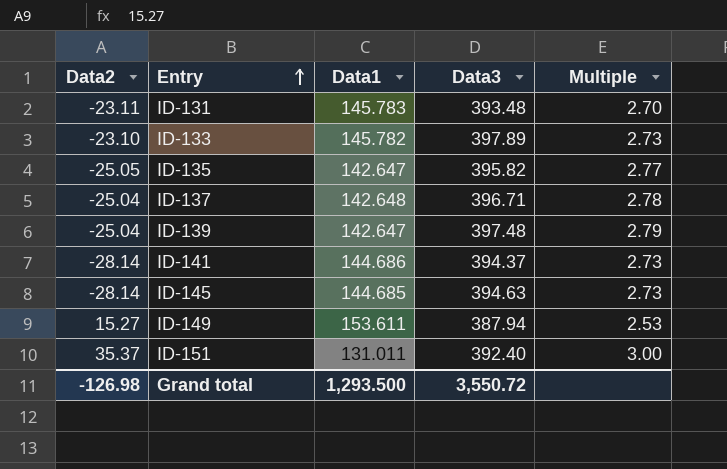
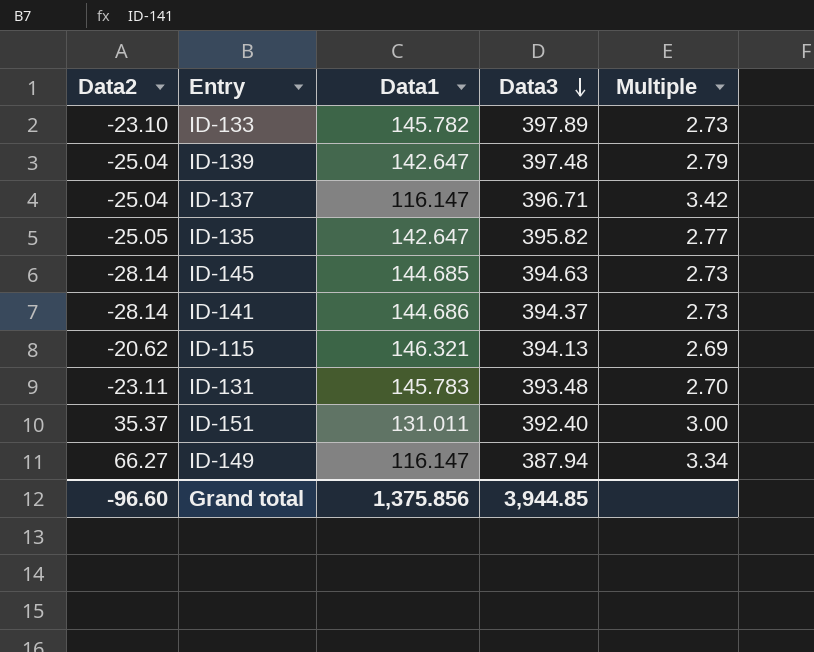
row order: Entry ascending -> Data3 descending
ID-137 | Data1: 142.648 -> 116.147
ID-137 | Multiple: 2.78 -> 3.42
row ID-115: none -> -20.62 | 146.321 | 394.13 | 2.69
ID-149 | Data2: 15.27 -> 66.27
ID-149 | Data1: 153.611 -> 116.147
ID-149 | Multiple: 2.53 -> 3.34
Grand total | Data2: -126.98 -> -96.60
Grand total | Data1: 1,293.500 -> 1,375.856
Grand total | Data3: 3,550.72 -> 3,944.85

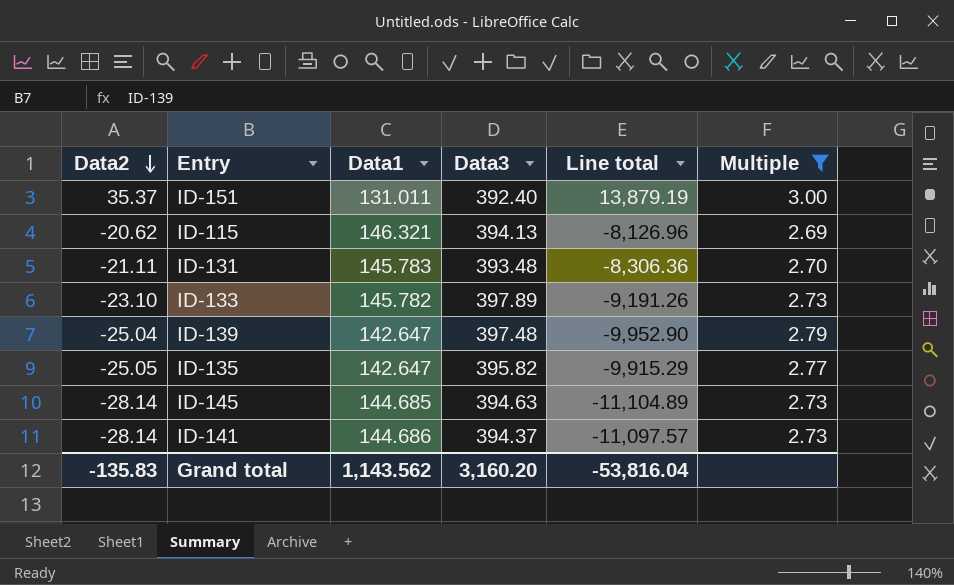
filter: none -> Multiple <= 3.00
row order: Data3 descending -> Data2 descending
column Line total | formula: none -> [Data2] * [Data3]
ID-131 | Data2: -23.11 -> -21.11
Grand total | Data2: -96.60 -> -135.83
Grand total | Data1: 1,375.856 -> 1,143.562
Grand total | Data3: 3,944.85 -> 3,160.20

